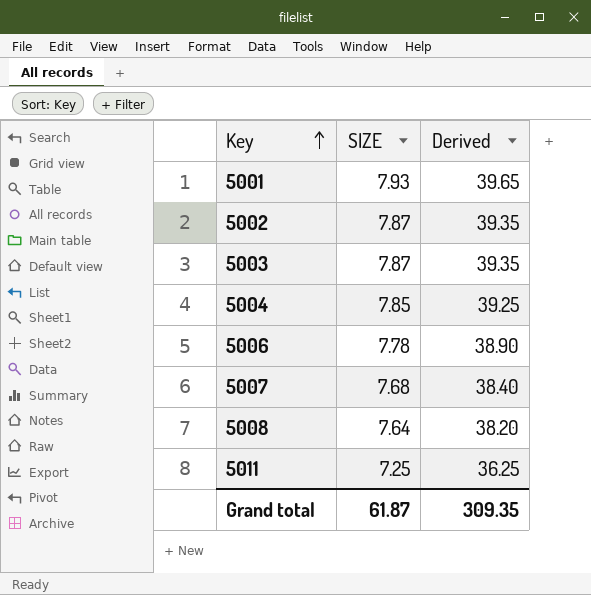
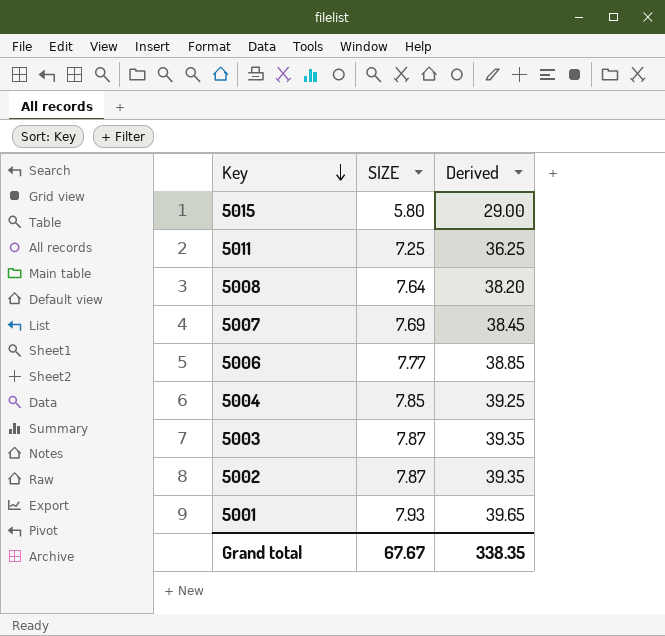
row order: Key ascending -> Key descending
row 5015: none -> 5.80 | 29.00
5007 | SIZE: 7.68 -> 7.69
5007 | Derived: 38.40 -> 38.45
5006 | SIZE: 7.78 -> 7.77
5006 | Derived: 38.90 -> 38.85
Grand total | SIZE: 61.87 -> 67.67
Grand total | Derived: 309.35 -> 338.35

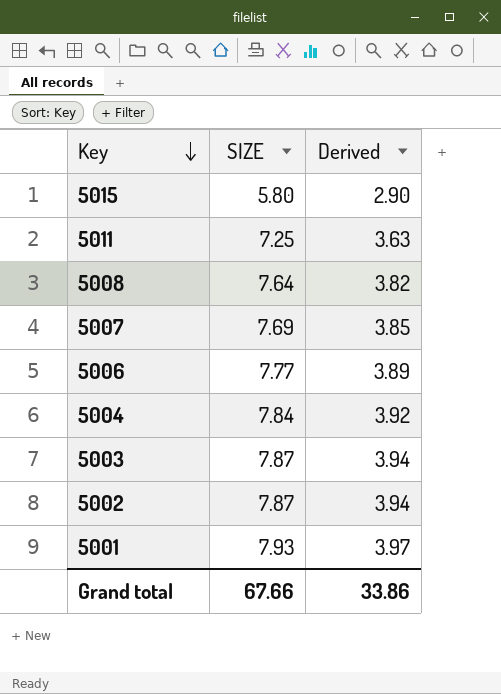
column Derived | formula: [SIZE] * 5 -> [SIZE] * 0.5
5004 | SIZE: 7.85 -> 7.84
Grand total | SIZE: 67.67 -> 67.66
Grand total | Derived: 338.35 -> 33.86

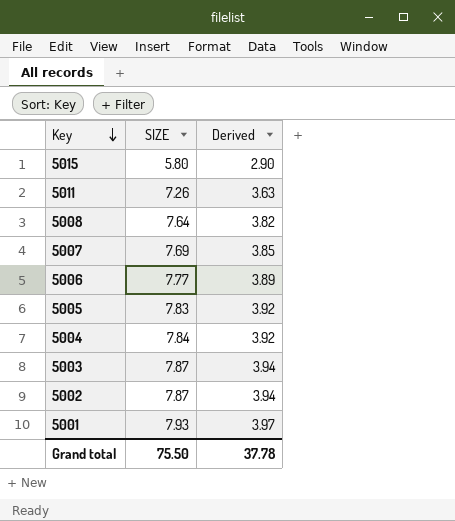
5011 | SIZE: 7.25 -> 7.26
row 5005: none -> 7.83 | 3.92
Grand total | SIZE: 67.66 -> 75.50
Grand total | Derived: 33.86 -> 37.78

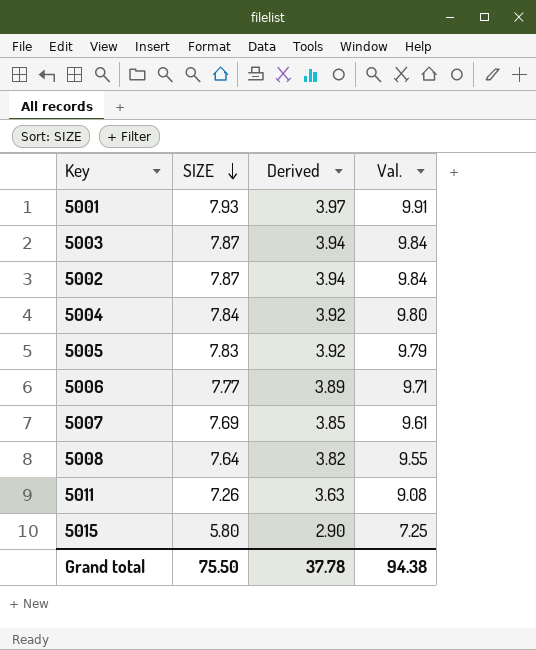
row order: Key descending -> SIZE descending
column Val. | formula: none -> [SIZE] * 1.25

